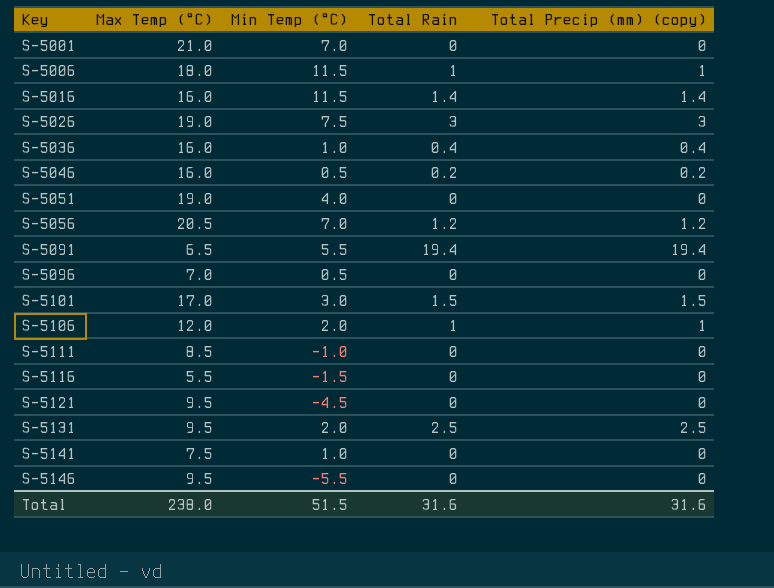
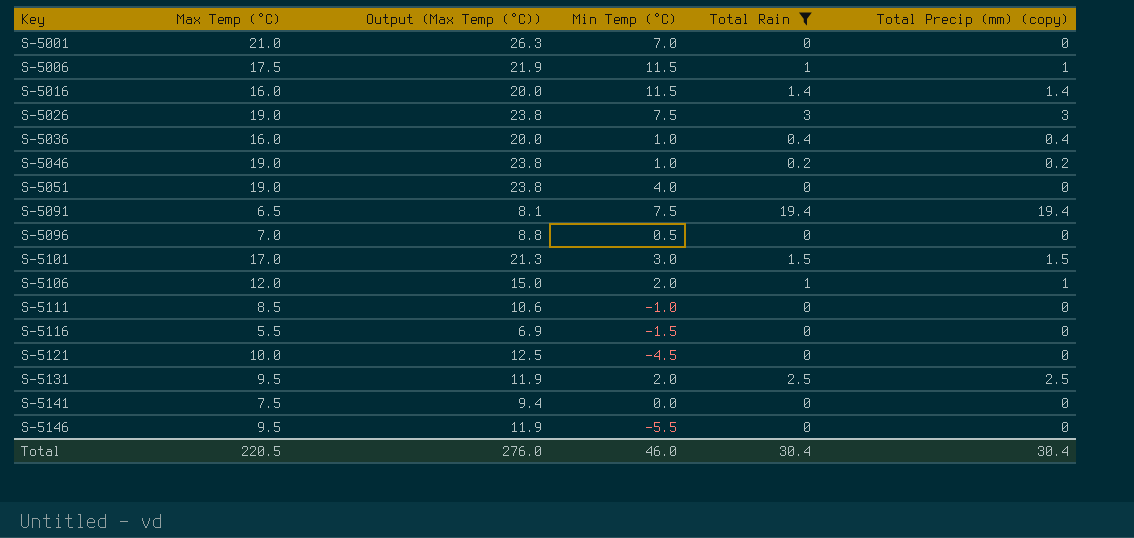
filter: none -> Total Rain != 1.2
column Output (Max Temp (°C)) | formula: none -> [Max Temp (°C)] * 1.25
S-5006 | Max Temp (°C): 18.0 -> 17.5
S-5046 | Max Temp (°C): 16.0 -> 19.0
S-5046 | Min Temp (°C): 0.5 -> 1.0
S-5091 | Min Temp (°C): 5.5 -> 7.5
S-5121 | Max Temp (°C): 9.5 -> 10.0
S-5141 | Min Temp (°C): 1.0 -> 0.0
Total | Max Temp (°C): 238.0 -> 220.5
Total | Min Temp (°C): 51.5 -> 46.0
Total | Total Rain: 31.6 -> 30.4
Total | Total Precip (mm) (copy): 31.6 -> 30.4

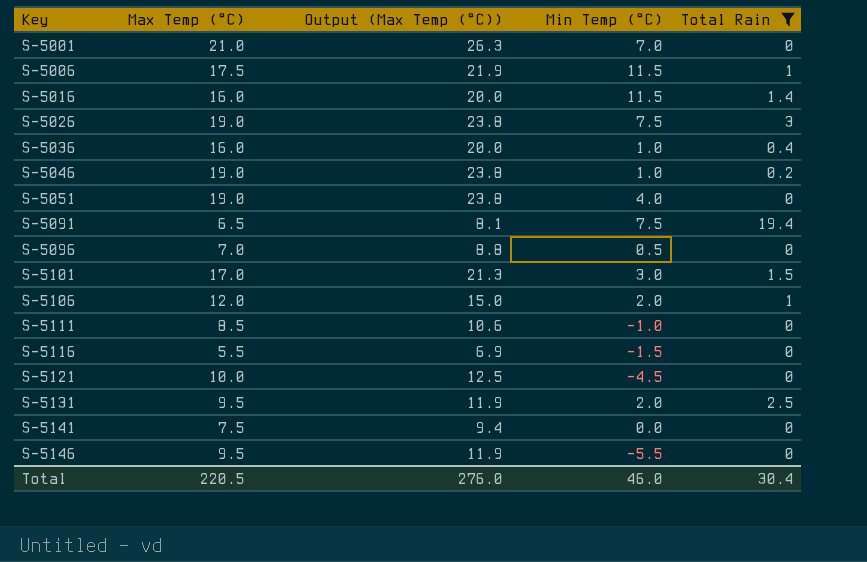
column Total Precip (mm) (copy) | position: 6 -> none

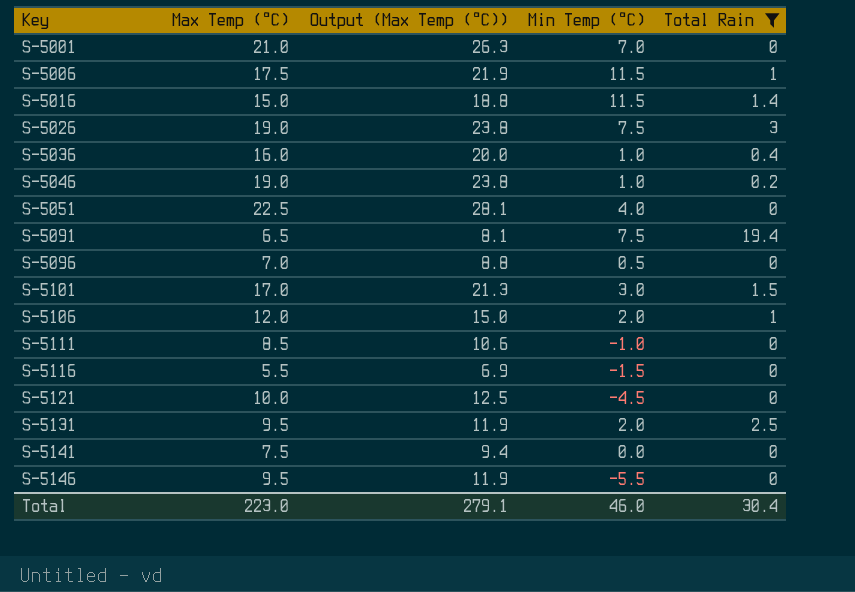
S-5016 | Max Temp (°C): 16.0 -> 15.0
S-5016 | Output (Max Temp (°C)): 20.0 -> 18.8
S-5051 | Max Temp (°C): 19.0 -> 22.5
S-5051 | Output (Max Temp (°C)): 23.8 -> 28.1
Total | Max Temp (°C): 220.5 -> 223.0
Total | Output (Max Temp (°C)): 276.0 -> 279.1

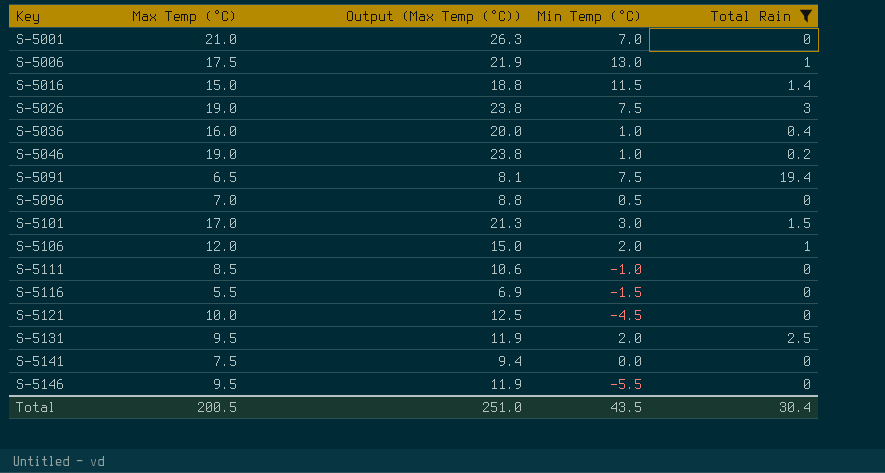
row S-5051: 22.5 | 28.1 | 4.0 | 0 -> none
S-5006 | Min Temp (°C): 11.5 -> 13.0
Total | Max Temp (°C): 223.0 -> 200.5
Total | Output (Max Temp (°C)): 279.1 -> 251.0
Total | Min Temp (°C): 46.0 -> 43.5

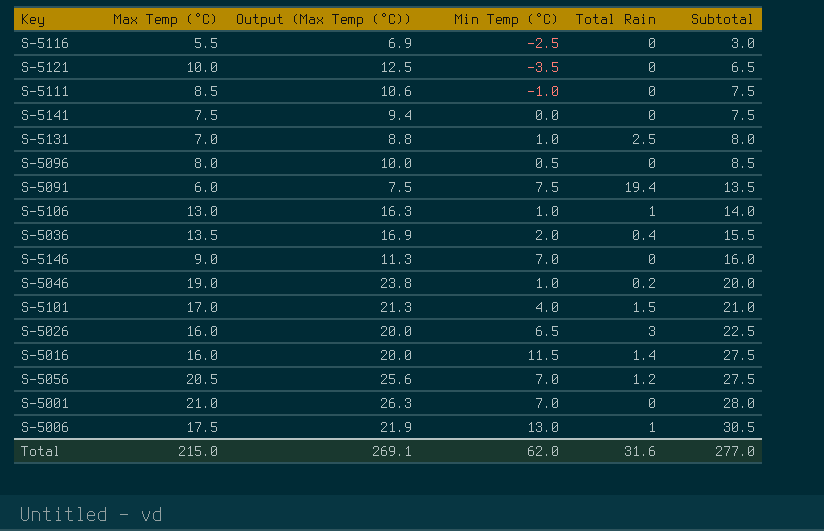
filter: Total Rain != 1.2 -> none
row order: Key ascending -> Subtotal ascending
column Subtotal | formula: none -> [Max Temp (°C)] + [Min Temp (°C)]
S-5116 | Min Temp (°C): -1.5 -> -2.5
S-5121 | Min Temp (°C): -4.5 -> -3.5
S-5131 | Max Temp (°C): 9.5 -> 7.0
S-5131 | Output (Max Temp (°C)): 11.9 -> 8.8
S-5131 | Min Temp (°C): 2.0 -> 1.0
S-5096 | Max Temp (°C): 7.0 -> 8.0
S-5096 | Output (Max Temp (°C)): 8.8 -> 10.0
S-5091 | Max Temp (°C): 6.5 -> 6.0
S-5091 | Output (Max Temp (°C)): 8.1 -> 7.5
S-5106 | Max Temp (°C): 12.0 -> 13.0
S-5106 | Output (Max Temp (°C)): 15.0 -> 16.3
S-5106 | Min Temp (°C): 2.0 -> 1.0
S-5036 | Max Temp (°C): 16.0 -> 13.5
S-5036 | Output (Max Temp (°C)): 20.0 -> 16.9
S-5036 | Min Temp (°C): 1.0 -> 2.0
S-5146 | Max Temp (°C): 9.5 -> 9.0
S-5146 | Output (Max Temp (°C)): 11.9 -> 11.3
S-5146 | Min Temp (°C): -5.5 -> 7.0
S-5101 | Min Temp (°C): 3.0 -> 4.0
S-5026 | Max Temp (°C): 19.0 -> 16.0
S-5026 | Output (Max Temp (°C)): 23.8 -> 20.0
S-5026 | Min Temp (°C): 7.5 -> 6.5
S-5016 | Max Temp (°C): 15.0 -> 16.0
S-5016 | Output (Max Temp (°C)): 18.8 -> 20.0
Total | Max Temp (°C): 200.5 -> 215.0
Total | Output (Max Temp (°C)): 251.0 -> 269.1
Total | Min Temp (°C): 43.5 -> 62.0
Total | Total Rain: 30.4 -> 31.6

